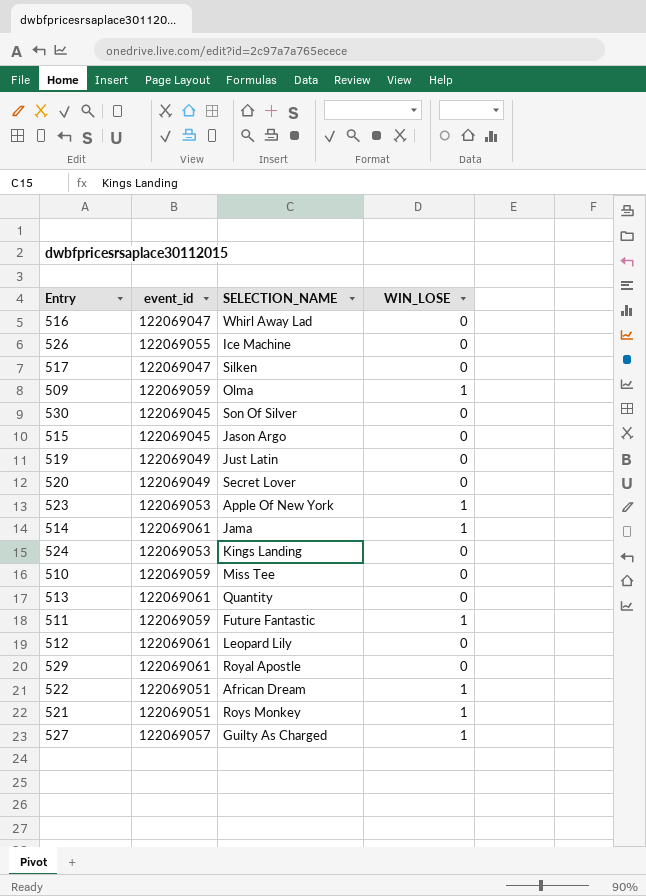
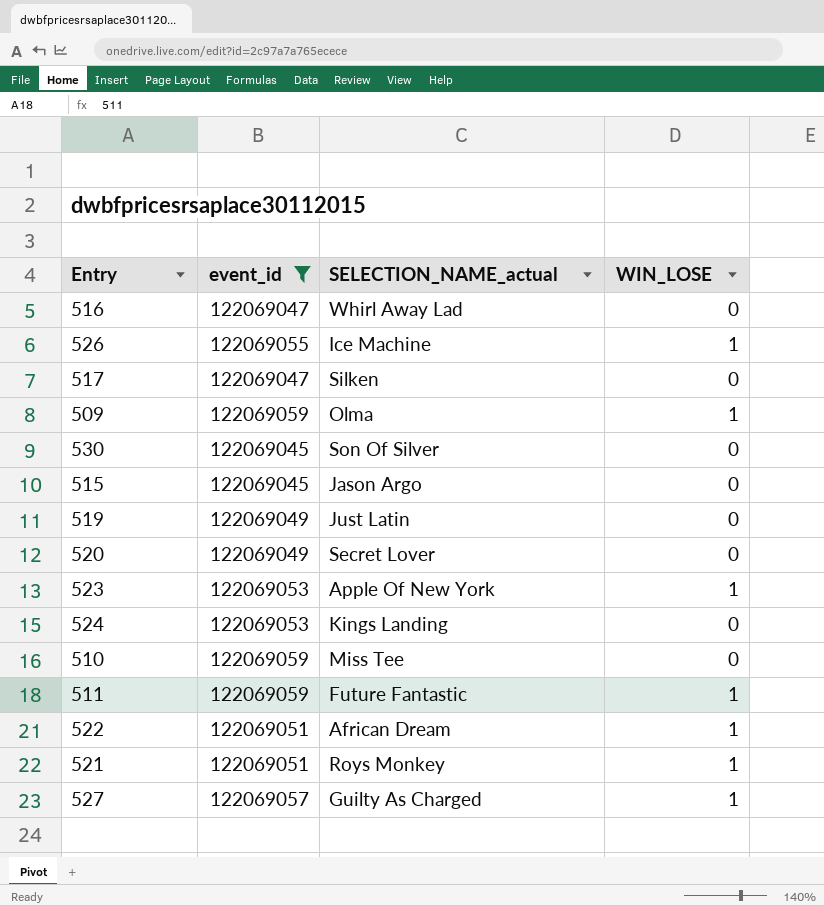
filter: none -> event_id != 122069061
column name: SELECTION_NAME -> SELECTION_NAME_actual
526 | WIN_LOSE: 0 -> 1

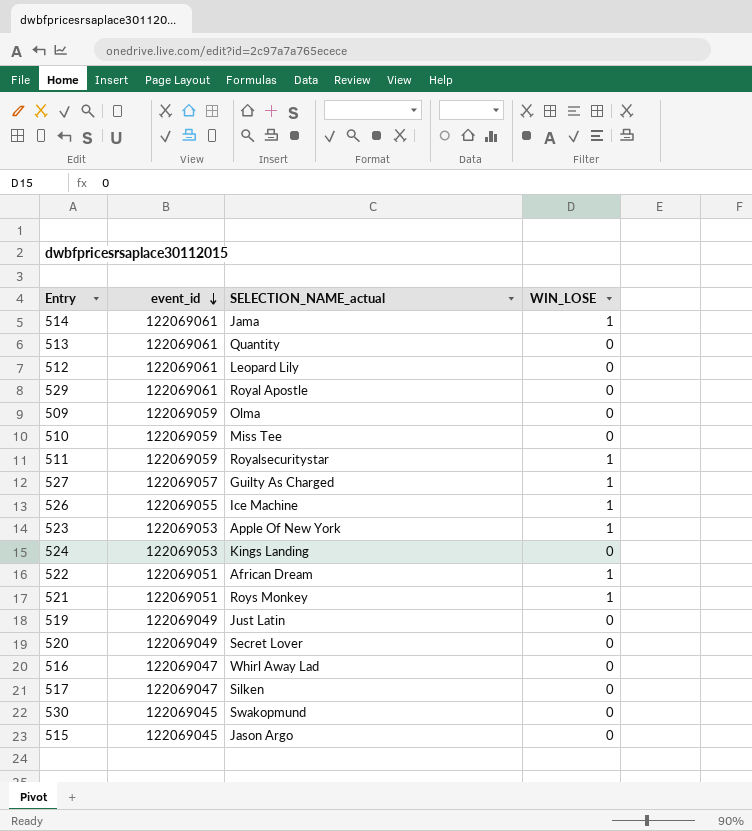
filter: event_id != 122069061 -> none
row order: none -> event_id descending
509 | WIN_LOSE: 1 -> 0
511 | SELECTION_NAME_actual: Future Fantastic -> Royalsecuritystar
530 | SELECTION_NAME_actual: Son Of Silver -> Swakopmund

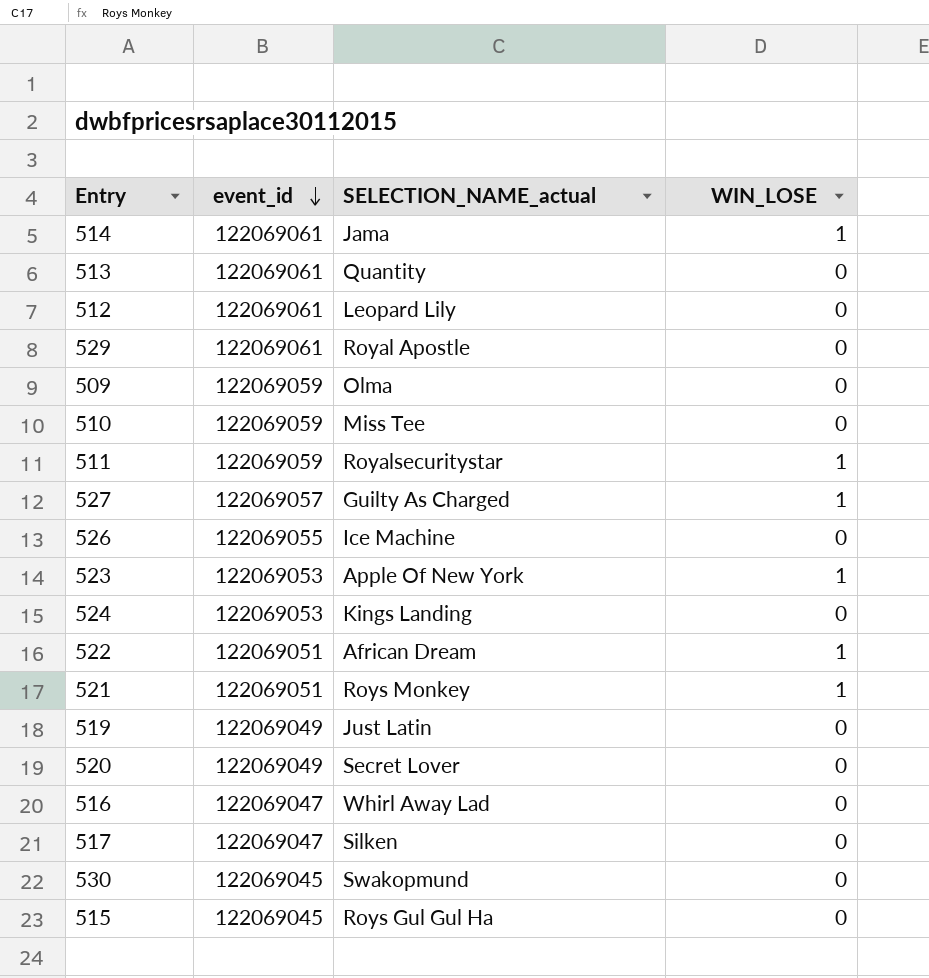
526 | WIN_LOSE: 1 -> 0
515 | SELECTION_NAME_actual: Jason Argo -> Roys Gul Gul Ha

